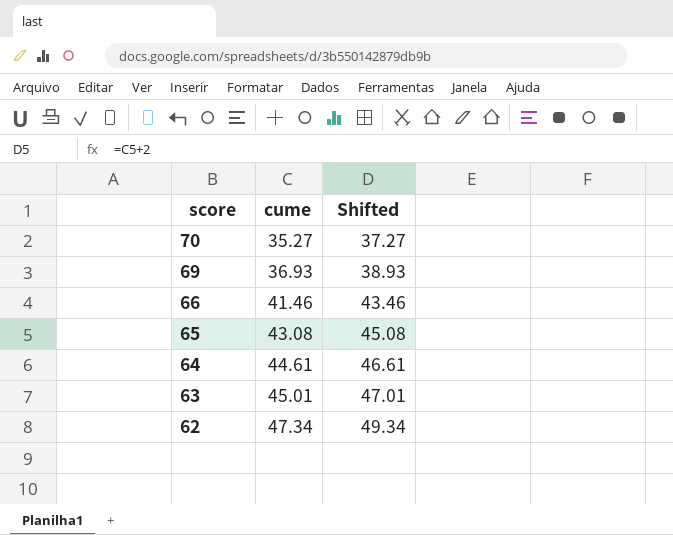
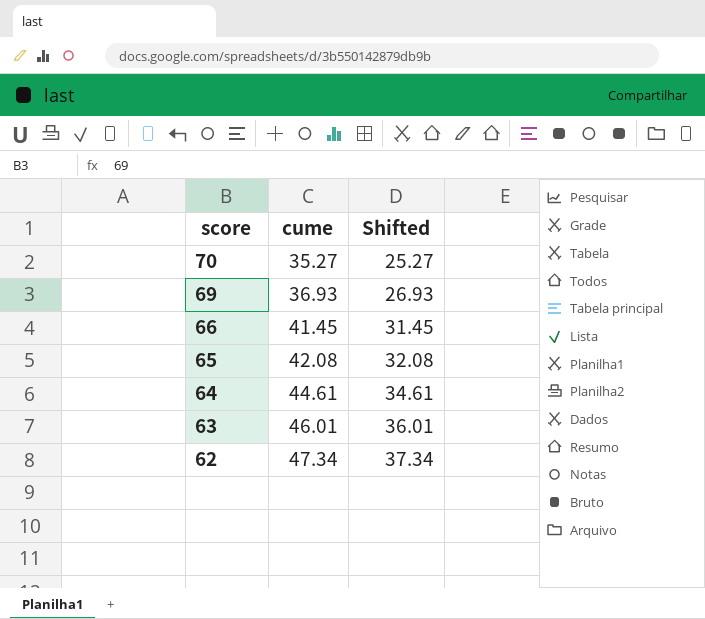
column Shifted | formula: [cume] + 2 -> [cume] - 10
66 | cume: 41.46 -> 41.45
65 | cume: 43.08 -> 42.08
63 | cume: 45.01 -> 46.01

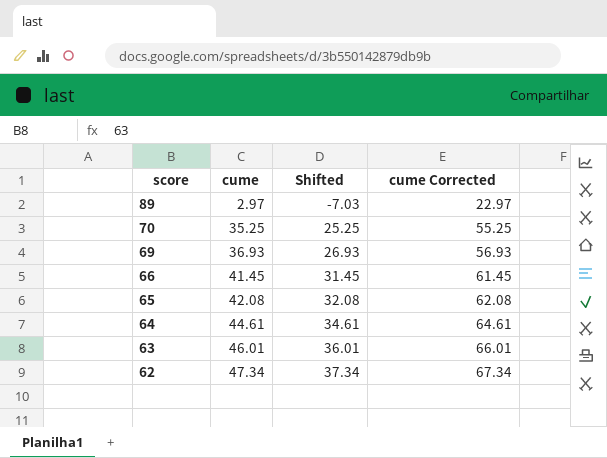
column cume Corrected | formula: none -> [cume] + 20
row 89: none -> 2.97 | -7.03 | 22.97
70 | cume: 35.27 -> 35.25
70 | Shifted: 25.27 -> 25.25

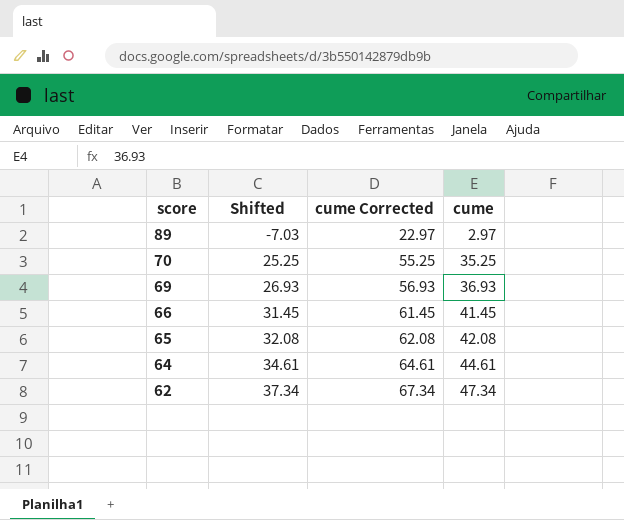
column cume | position: 2 -> 4
row 63: 46.01 | 36.01 | 66.01 -> none

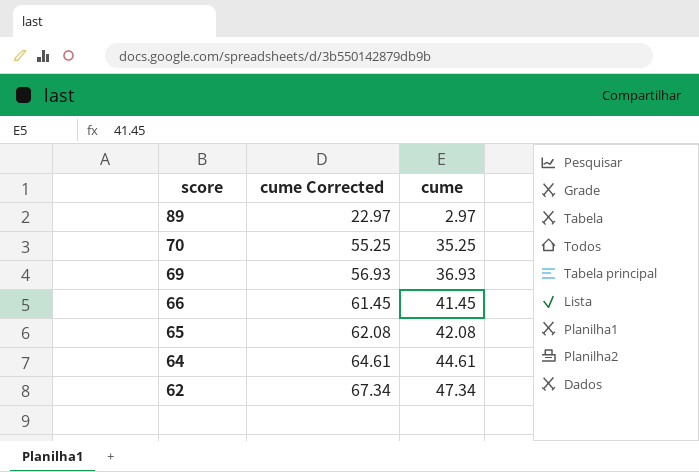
column Shifted | formula: [cume] - 10 -> none

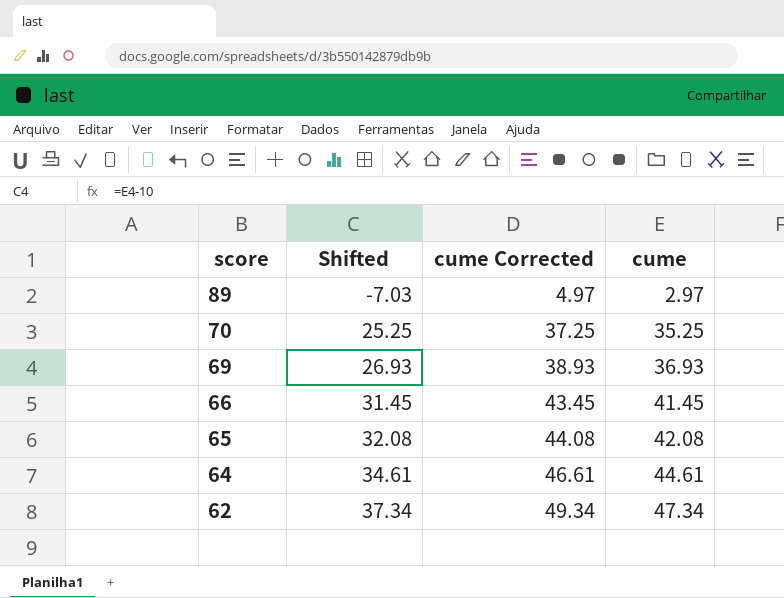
column Shifted | formula: none -> [cume] - 10
column cume Corrected | formula: [cume] + 20 -> [cume] + 2

